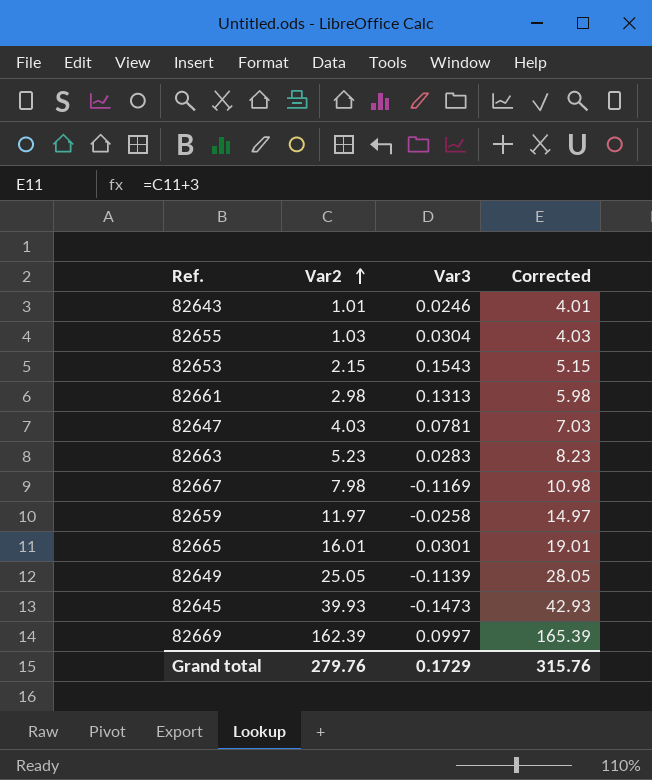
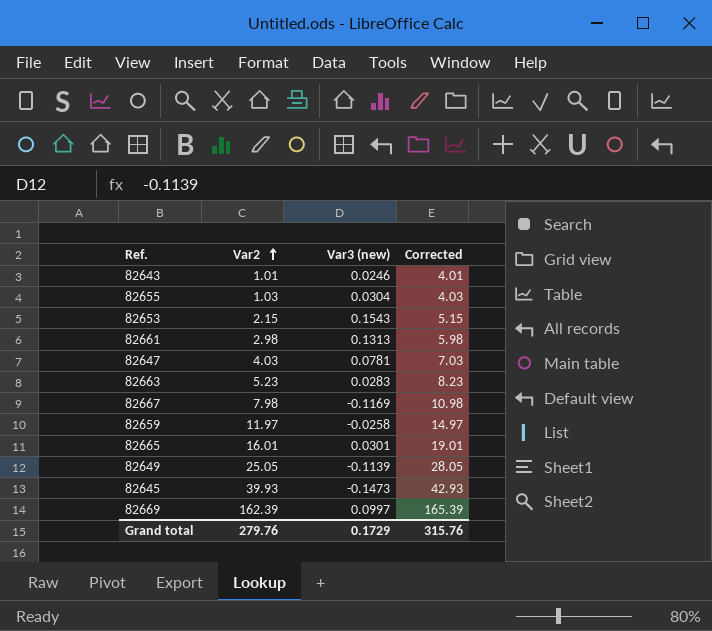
column name: Var3 -> Var3 (new)

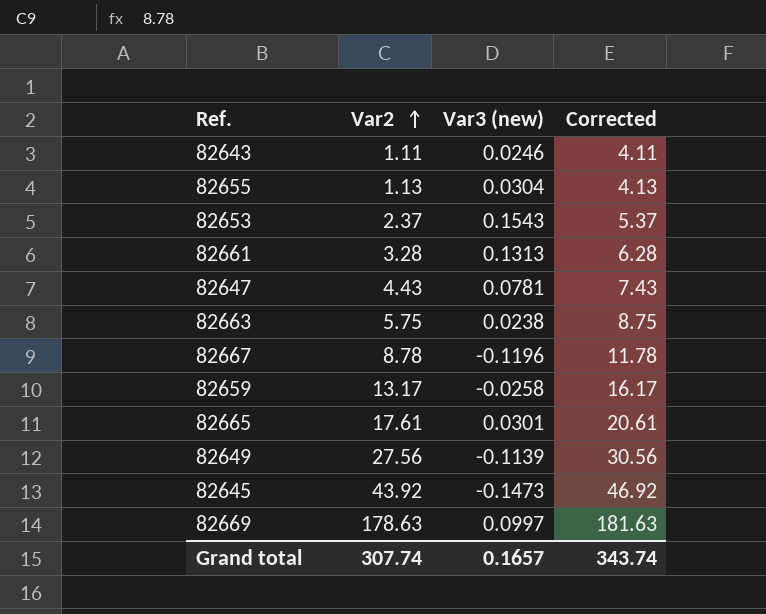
82643 | Var2: 1.01 -> 1.11
82643 | Corrected: 4.01 -> 4.11
82655 | Var2: 1.03 -> 1.13
82655 | Corrected: 4.03 -> 4.13
82653 | Var2: 2.15 -> 2.37
82653 | Corrected: 5.15 -> 5.37
82661 | Var2: 2.98 -> 3.28
82661 | Corrected: 5.98 -> 6.28
82647 | Var2: 4.03 -> 4.43
82647 | Corrected: 7.03 -> 7.43
82663 | Var2: 5.23 -> 5.75
82663 | Var3 (new): 0.0283 -> 0.0238
82663 | Corrected: 8.23 -> 8.75
82667 | Var2: 7.98 -> 8.78
82667 | Var3 (new): -0.1169 -> -0.1196
82667 | Corrected: 10.98 -> 11.78
82659 | Var2: 11.97 -> 13.17
82659 | Corrected: 14.97 -> 16.17
82665 | Var2: 16.01 -> 17.61
82665 | Corrected: 19.01 -> 20.61
82649 | Var2: 25.05 -> 27.56
82649 | Corrected: 28.05 -> 30.56
82645 | Var2: 39.93 -> 43.92
82645 | Corrected: 42.93 -> 46.92
82669 | Var2: 162.39 -> 178.63
82669 | Corrected: 165.39 -> 181.63
Grand total | Var2: 279.76 -> 307.74
Grand total | Var3 (new): 0.1729 -> 0.1657
Grand total | Corrected: 315.76 -> 343.74

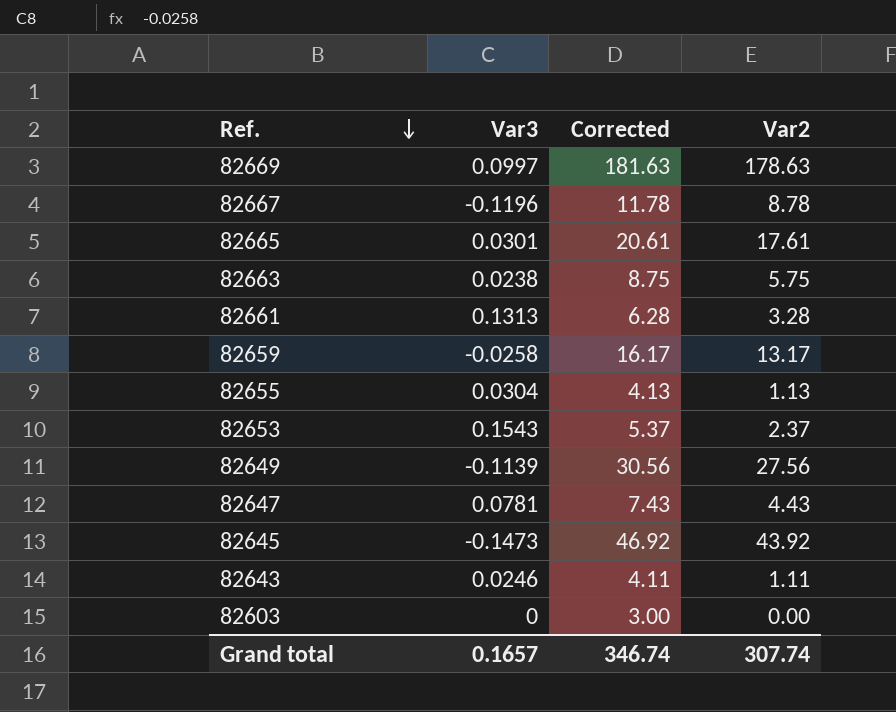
row order: Var2 ascending -> Ref. descending
column name: Var3 (new) -> Var3
column Var2 | position: 2 -> 4
row 82603: none -> 0 | 3.00 | 0.00
Grand total | Corrected: 343.74 -> 346.74

